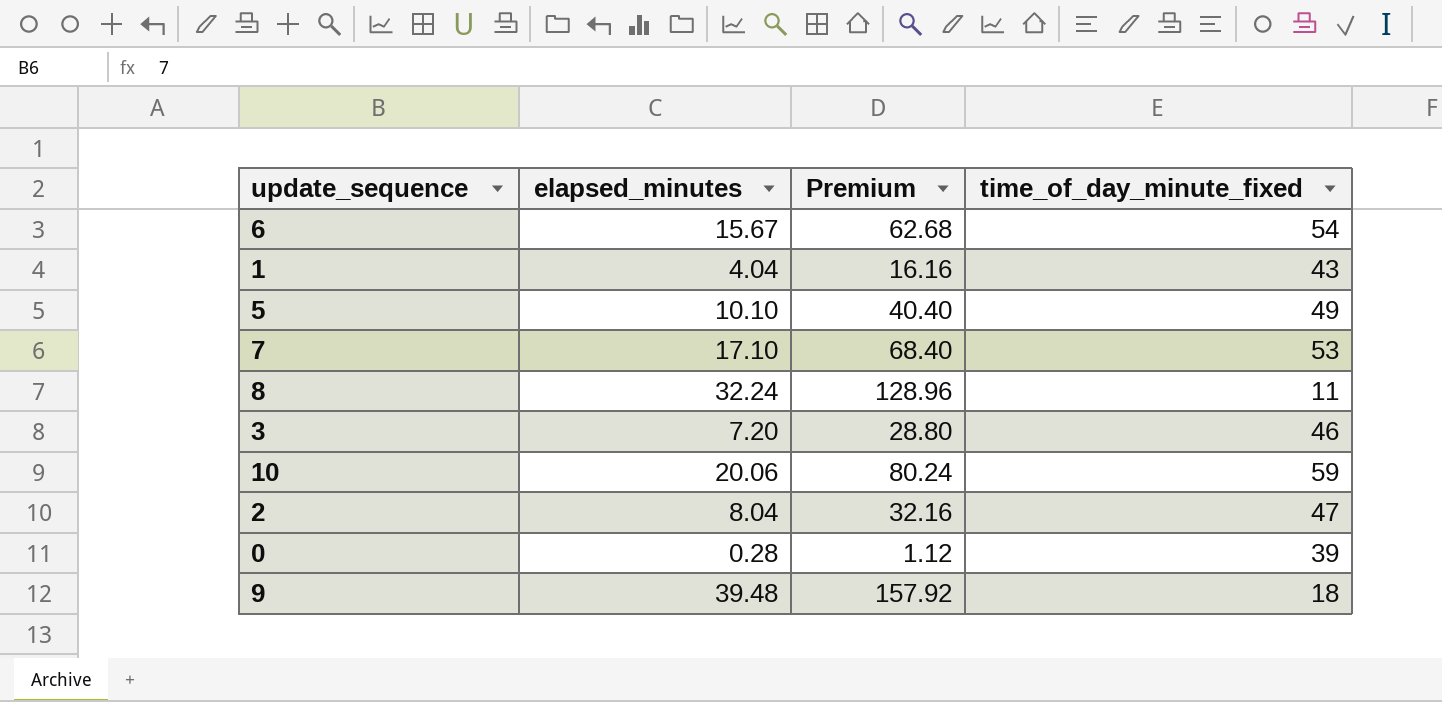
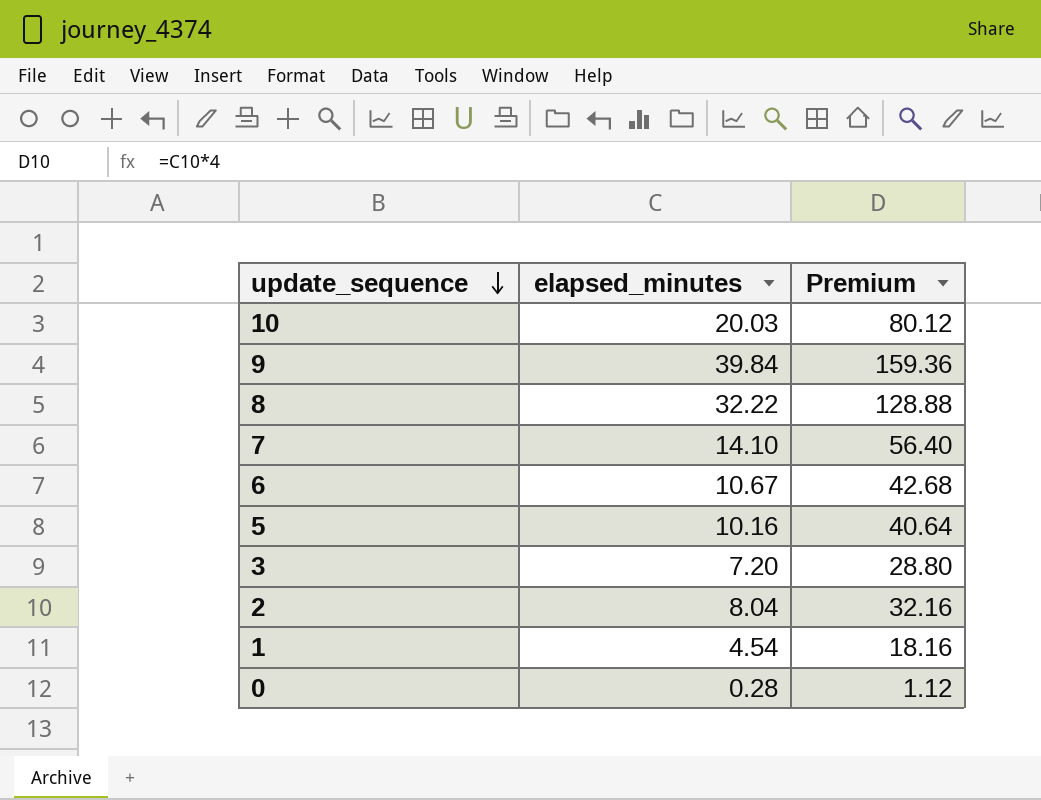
row order: none -> update_sequence descending
column time_of_day_minute_fixed | position: 4 -> none
10 | elapsed_minutes: 20.06 -> 20.03
10 | Premium: 80.24 -> 80.12
9 | elapsed_minutes: 39.48 -> 39.84
9 | Premium: 157.92 -> 159.36
8 | elapsed_minutes: 32.24 -> 32.22
8 | Premium: 128.96 -> 128.88
7 | elapsed_minutes: 17.10 -> 14.10
7 | Premium: 68.40 -> 56.40
6 | elapsed_minutes: 15.67 -> 10.67
6 | Premium: 62.68 -> 42.68
5 | elapsed_minutes: 10.10 -> 10.16
5 | Premium: 40.40 -> 40.64
1 | elapsed_minutes: 4.04 -> 4.54
1 | Premium: 16.16 -> 18.16

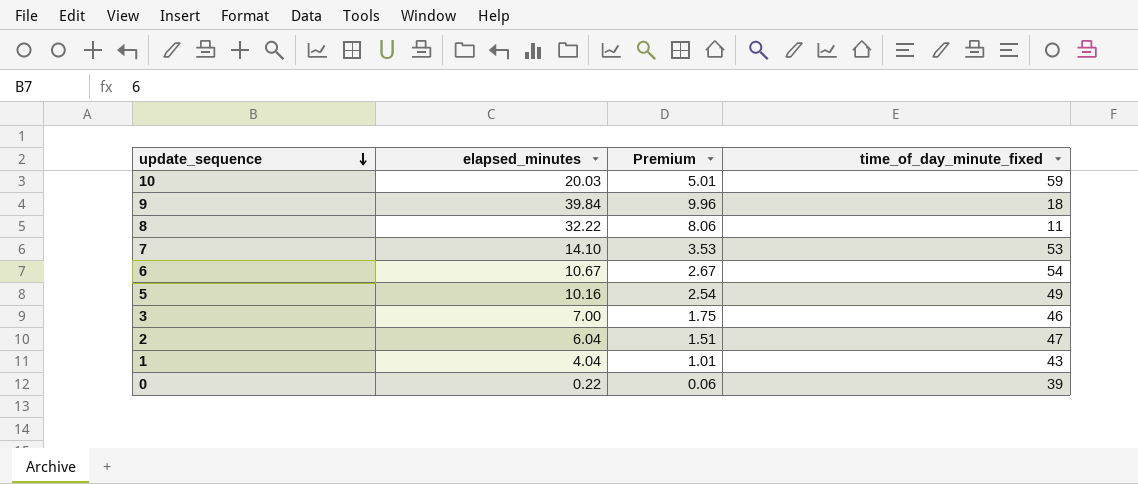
column Premium | formula: [elapsed_minutes] * 4 -> [elapsed_minutes] * 0.25
column time_of_day_minute_fixed | position: none -> 4
3 | elapsed_minutes: 7.20 -> 7.00
2 | elapsed_minutes: 8.04 -> 6.04
1 | elapsed_minutes: 4.54 -> 4.04
0 | elapsed_minutes: 0.28 -> 0.22

